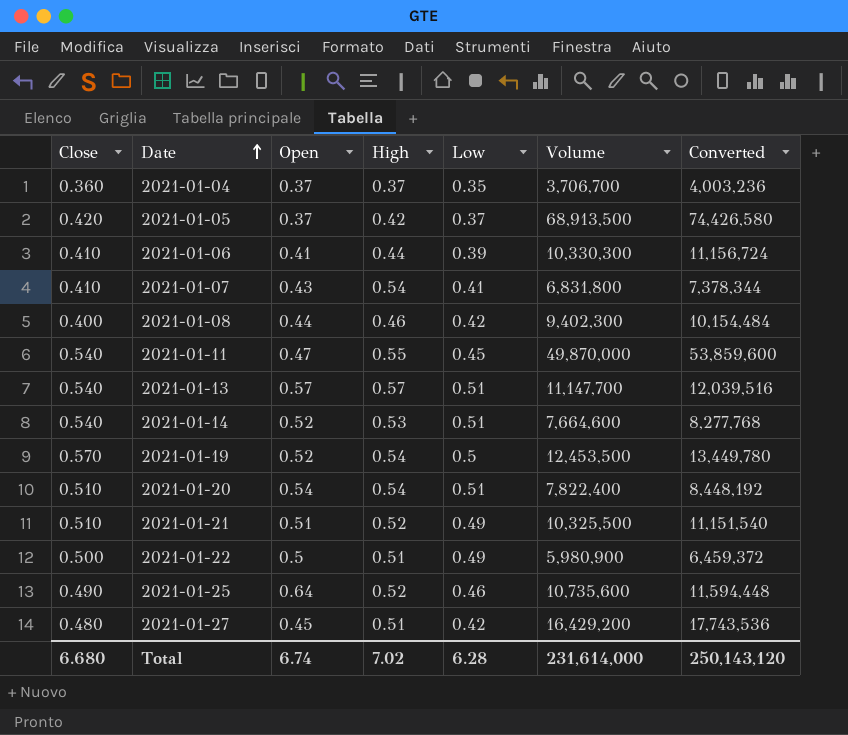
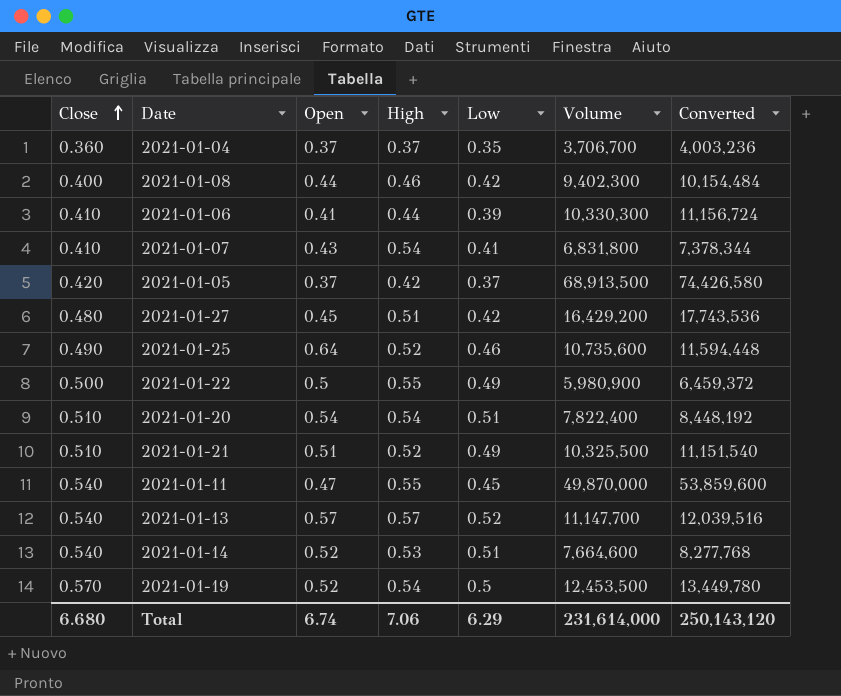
row order: Date ascending -> Close ascending
2021-01-22 | High: 0.51 -> 0.55
2021-01-13 | Low: 0.51 -> 0.52
Total | High: 7.02 -> 7.06
Total | Low: 6.28 -> 6.29

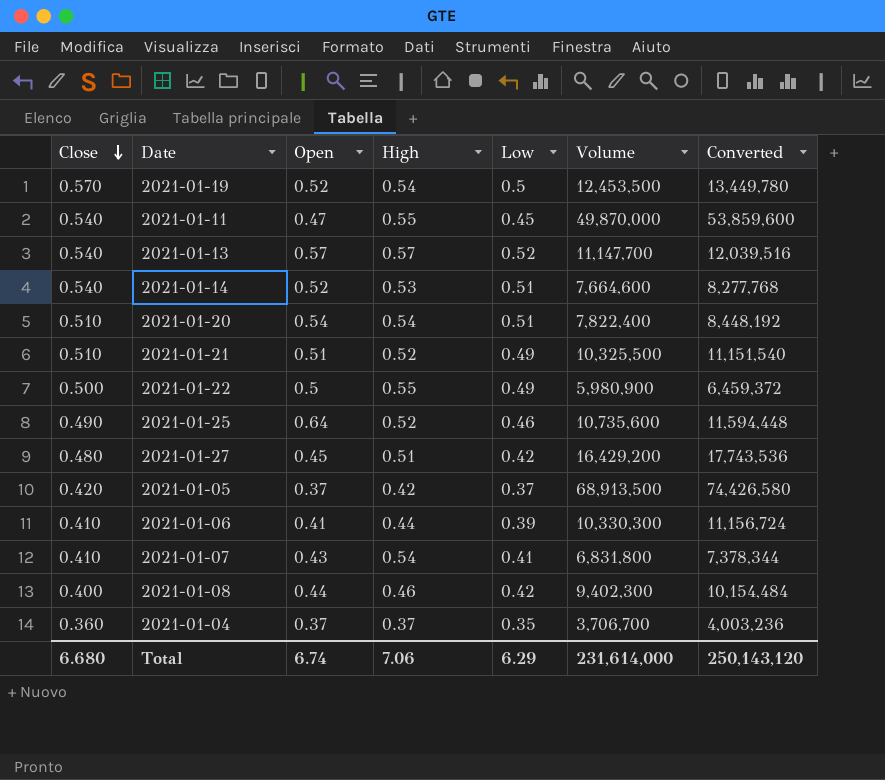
row order: Close ascending -> Close descending

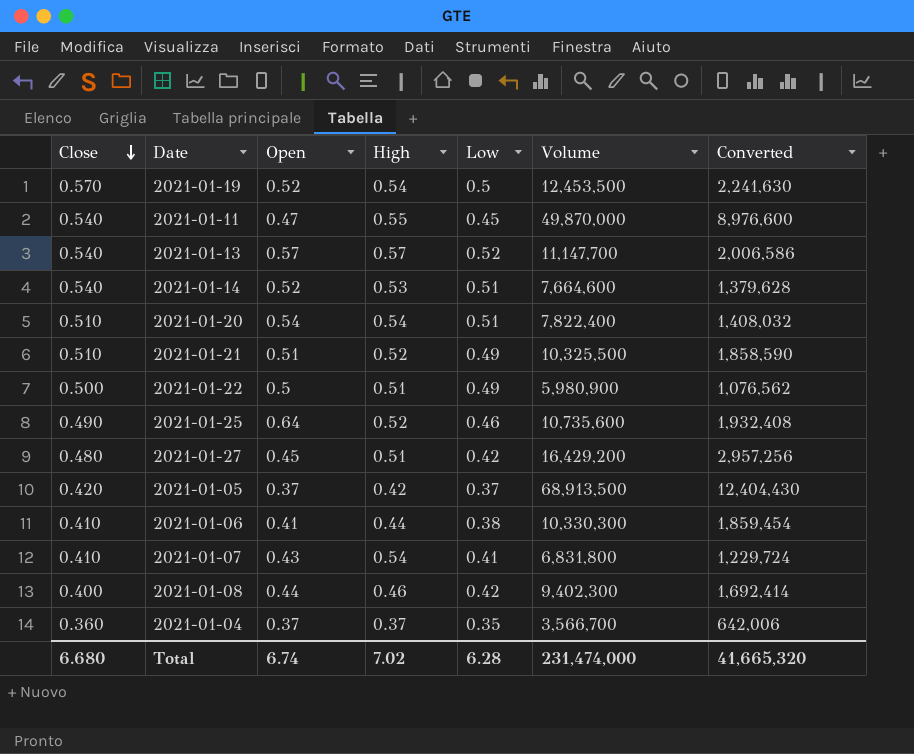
column Converted | formula: [Volume] * 1.08 -> [Volume] * 0.18
2021-01-22 | High: 0.55 -> 0.51
2021-01-06 | Low: 0.39 -> 0.38
2021-01-04 | Volume: 3,706,700 -> 3,566,700
Total | High: 7.06 -> 7.02
Total | Low: 6.29 -> 6.28
Total | Volume: 231,614,000 -> 231,474,000
Total | Converted: 250,143,120 -> 41,665,320

